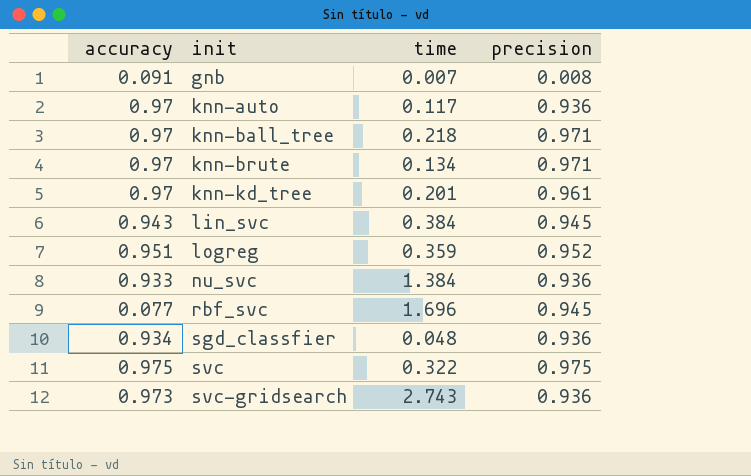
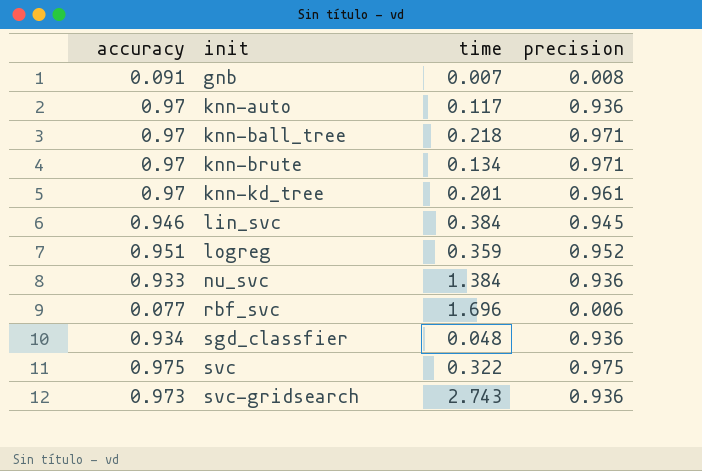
lin_svc | accuracy: 0.943 -> 0.946
rbf_svc | precision: 0.945 -> 0.006

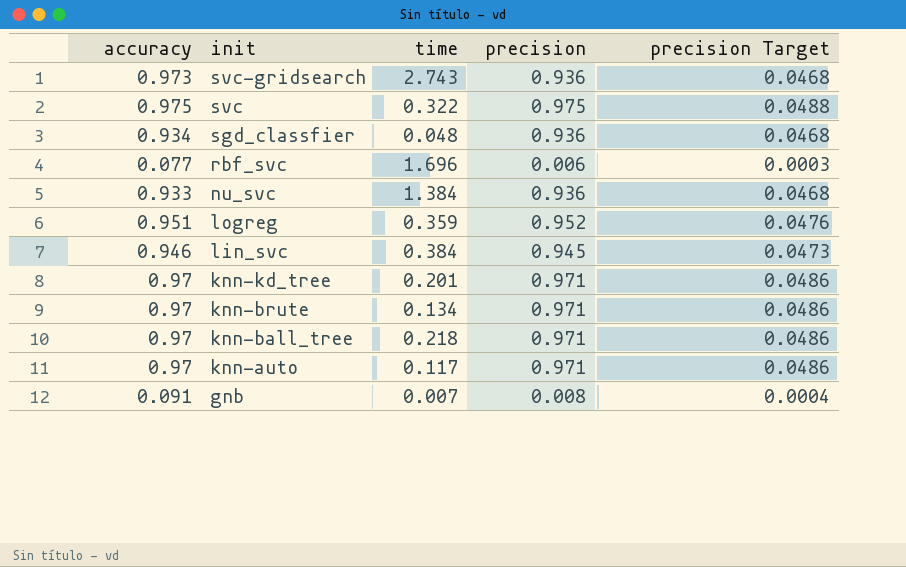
row order: init ascending -> init descending
column precision Target | formula: none -> [precision] * 0.05
knn-kd_tree | precision: 0.961 -> 0.971
knn-auto | precision: 0.936 -> 0.971

